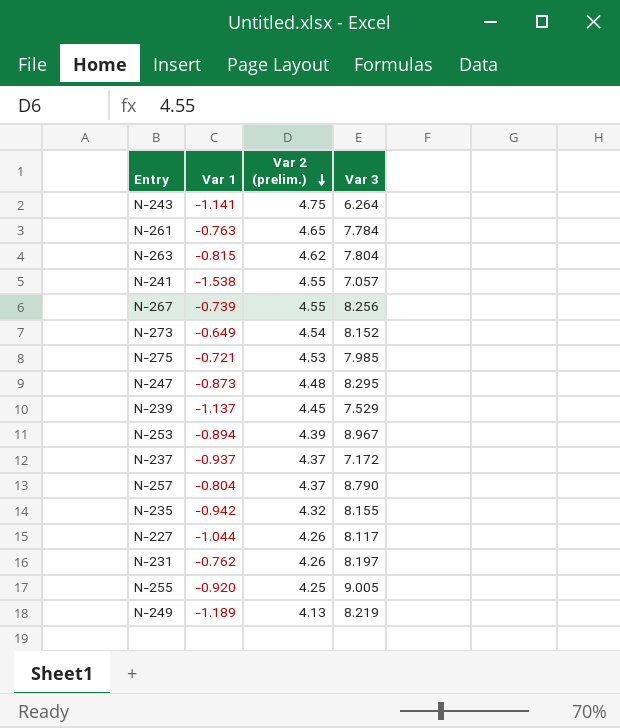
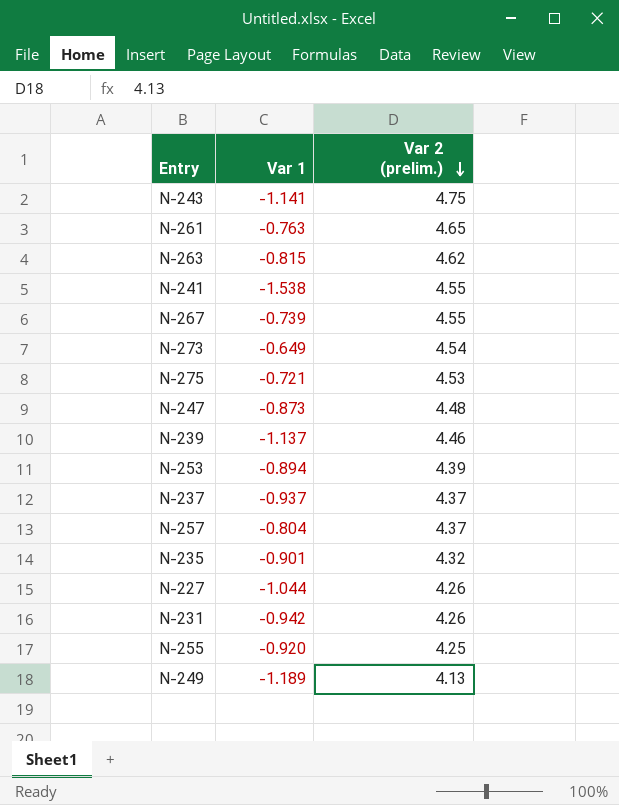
column Var 3 | position: 4 -> none
N-239 | Var 2 (prelim.): 4.45 -> 4.46
N-235 | Var 1: -0.942 -> -0.901
N-231 | Var 1: -0.762 -> -0.942

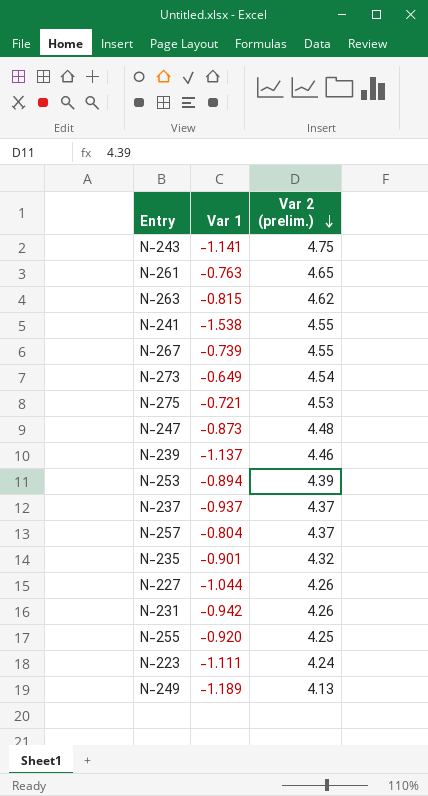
row N-223: none -> -1.111 | 4.24

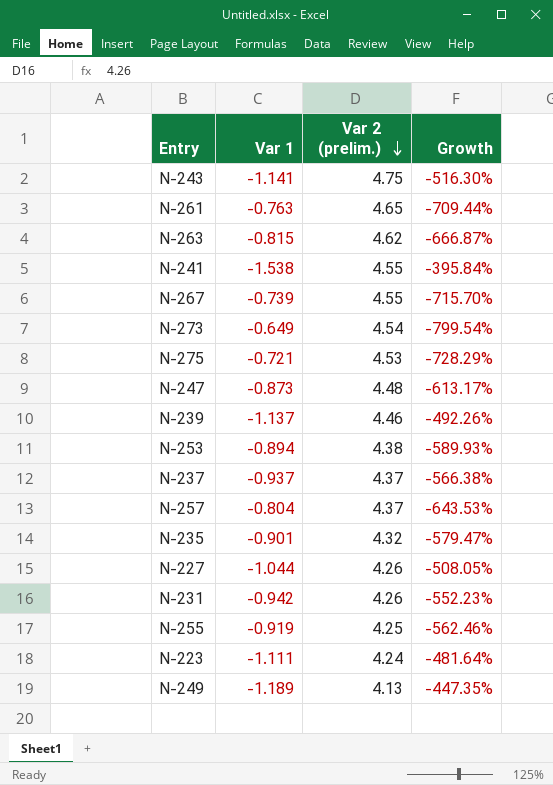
column Growth | formula: none -> ([Var 2 (prelim.)] - [Var 1]) / [Var 1]
N-253 | Var 2 (prelim.): 4.39 -> 4.38
N-255 | Var 1: -0.920 -> -0.919

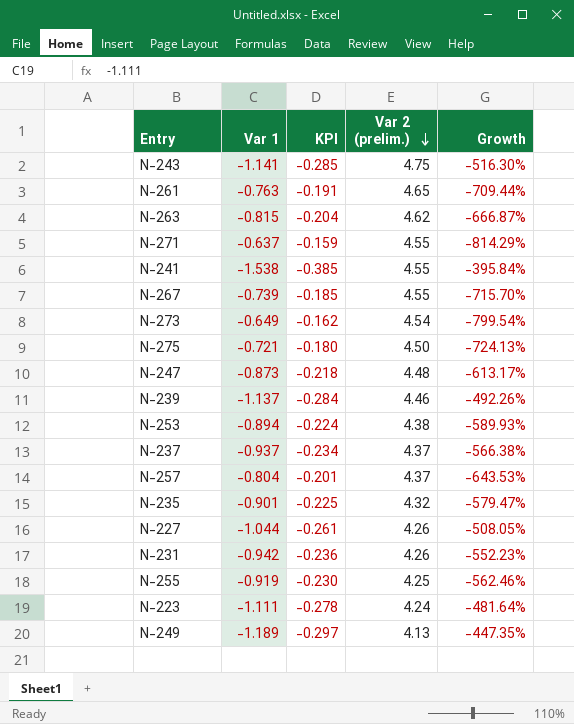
column KPI | formula: none -> [Var 1] * 0.25
row N-271: none -> -0.637 | -0.159 | 4.55 | -814.29%
N-275 | Var 2 (prelim.): 4.53 -> 4.50
N-275 | Growth: -728.29% -> -724.13%

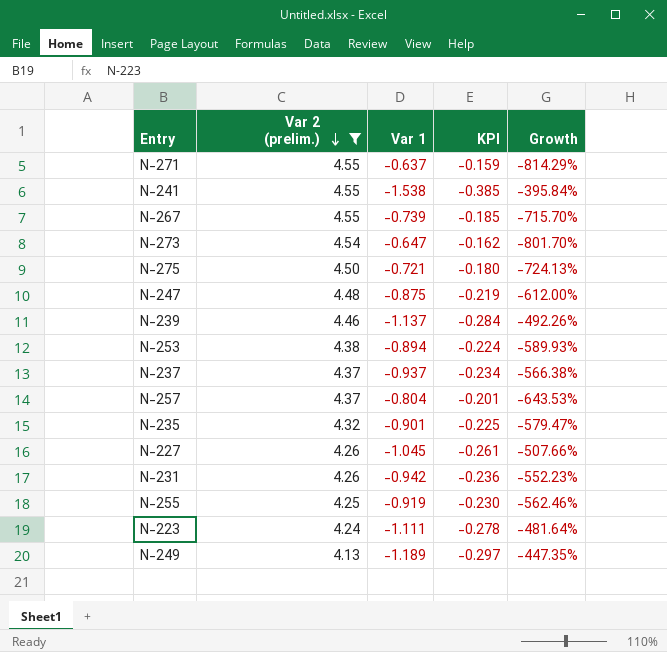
filter: none -> Var 2 (prelim.) <= 4.55
column Var 2 (prelim.) | position: 4 -> 2
N-273 | Var 1: -0.649 -> -0.647
N-273 | Growth: -799.54% -> -801.70%
N-247 | Var 1: -0.873 -> -0.875
N-247 | KPI: -0.218 -> -0.219
N-247 | Growth: -613.17% -> -612.00%
N-227 | Var 1: -1.044 -> -1.045
N-227 | Growth: -508.05% -> -507.66%

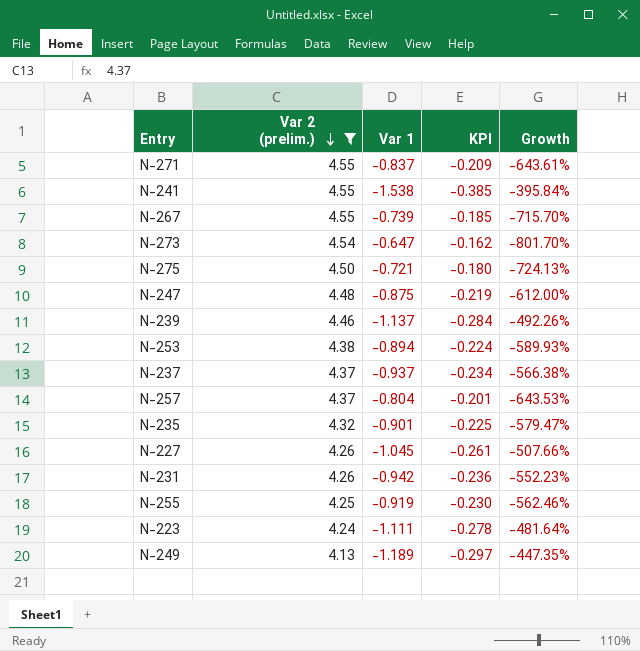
N-271 | Var 1: -0.637 -> -0.837
N-271 | KPI: -0.159 -> -0.209
N-271 | Growth: -814.29% -> -643.61%

